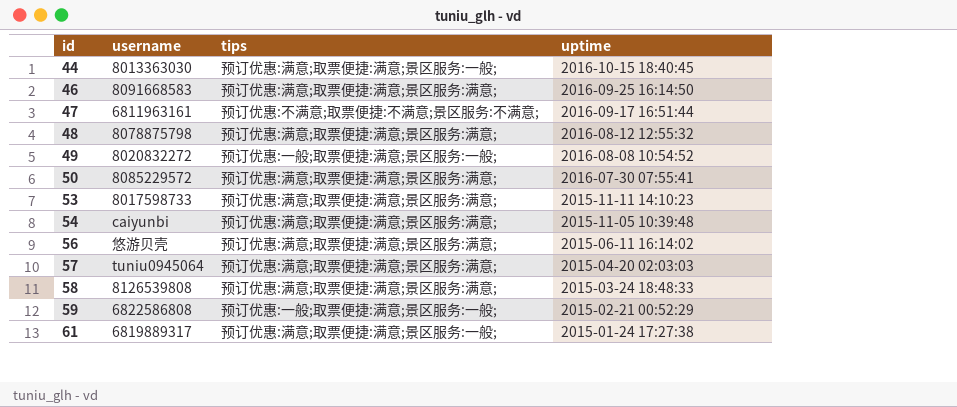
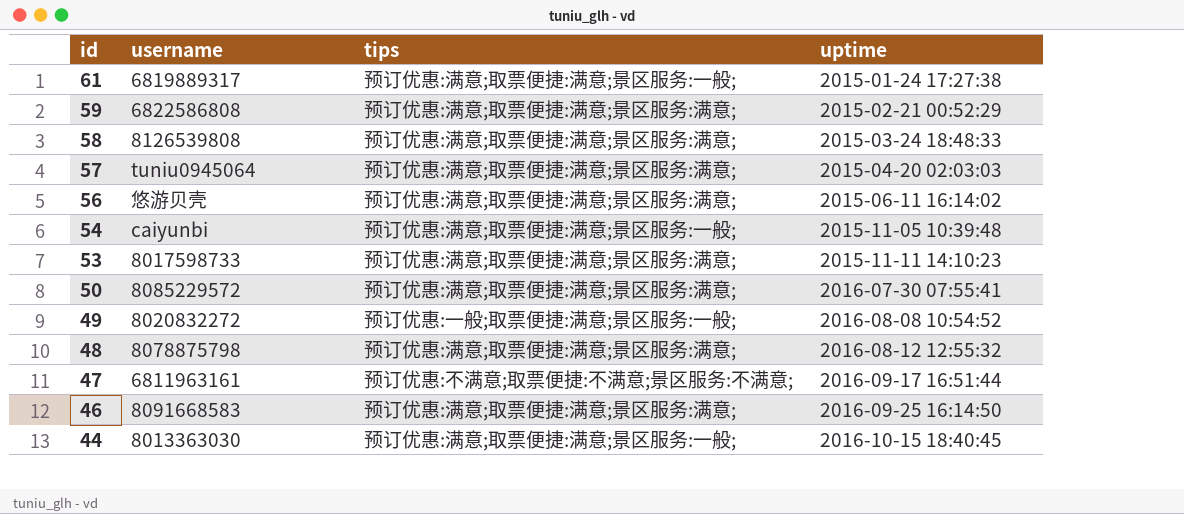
row order: id ascending -> id descending
59 | tips: 预订优惠:一般;取票便捷:满意;景区服务:一般; -> 预订优惠:满意;取票便捷:满意;景区服务:满意;
54 | tips: 预订优惠:满意;取票便捷:满意;景区服务:满意; -> 预订优惠:满意;取票便捷:满意;景区服务:一般;

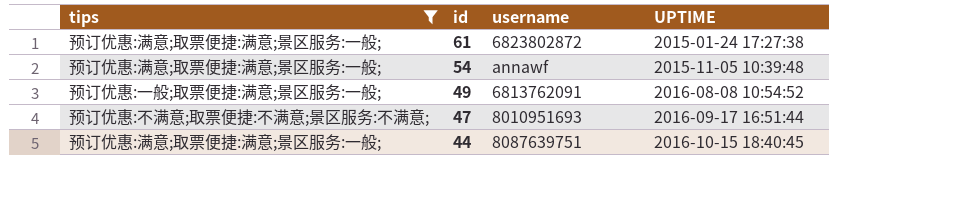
filter: none -> tips != 预订优惠:满意;取票便捷:满意;景区服务:满意;
column tips | position: 3 -> 1
column name: uptime -> UPTIME
61 | username: 6819889317 -> 6823802872
54 | username: caiyunbi -> annawf
49 | username: 8020832272 -> 6813762091
47 | username: 6811963161 -> 8010951693
44 | username: 8013363030 -> 8087639751

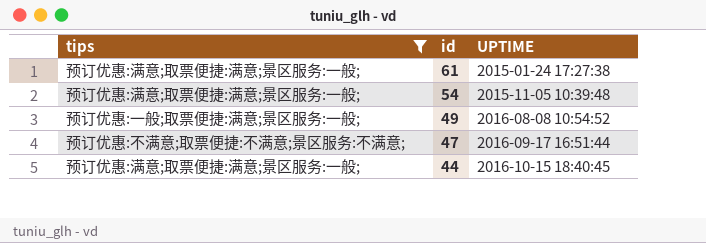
column username | position: 3 -> none

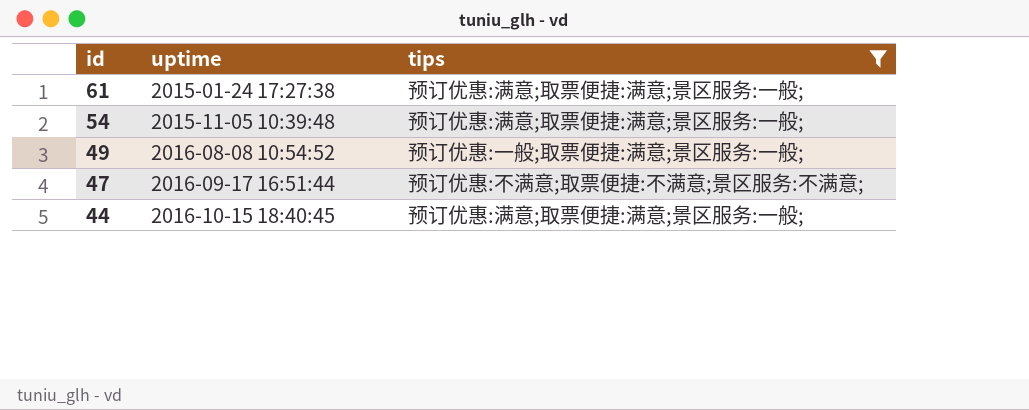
column name: UPTIME -> uptime
column tips | position: 1 -> 3

